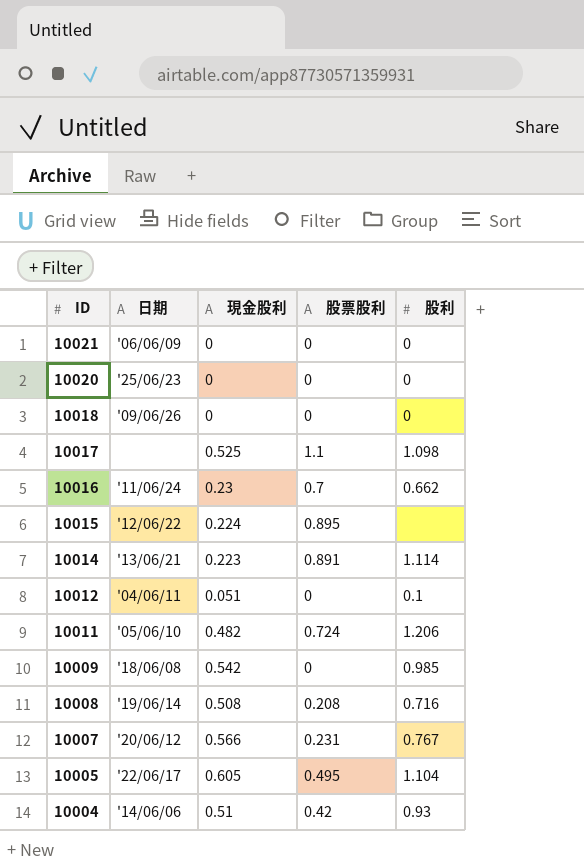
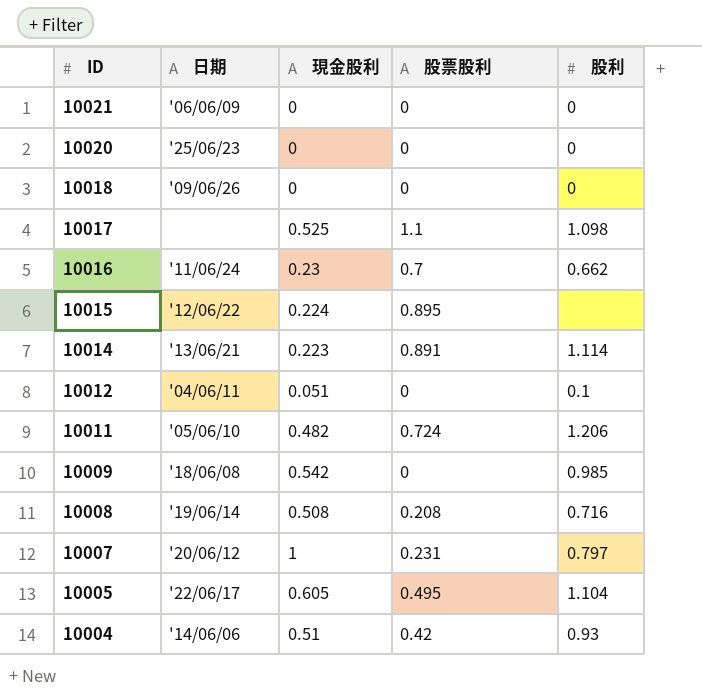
10007 | 現金股利: 0.566 -> 1
10007 | 股利: 0.767 -> 0.797

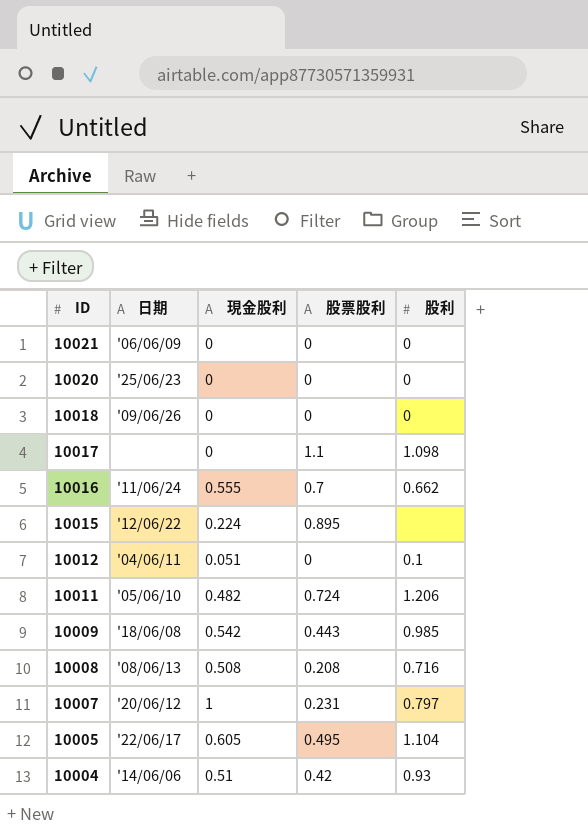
row 10014: '13/06/21 | 0.223 | 0.891 | 1.114 -> none
10017 | 現金股利: 0.525 -> 0
10016 | 現金股利: 0.23 -> 0.555
10009 | 股票股利: 0 -> 0.443
10008 | 日期: '19/06/14 -> '08/06/13

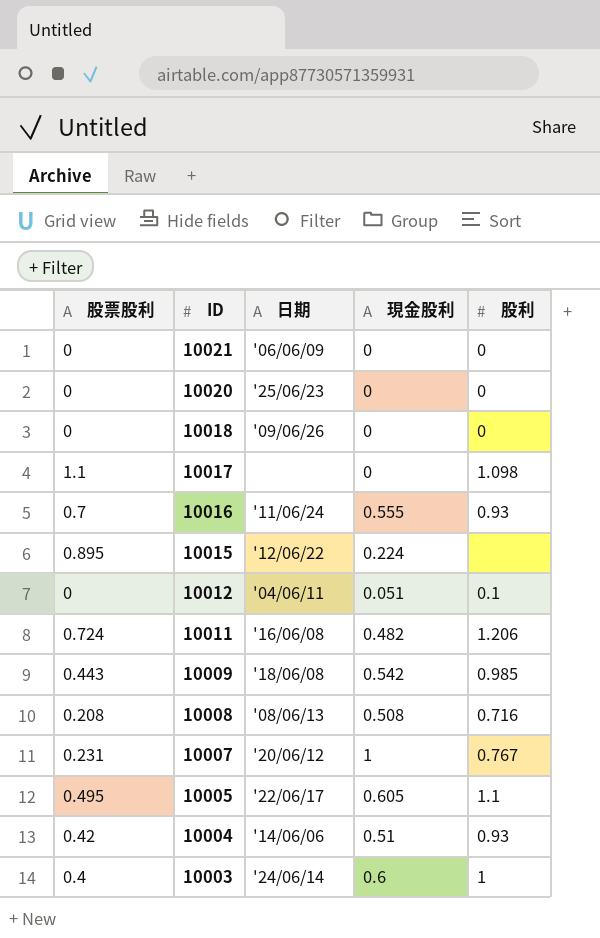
column 股票股利 | position: 4 -> 1
10016 | 股利: 0.662 -> 0.93
10011 | 日期: '05/06/10 -> '16/06/08
10007 | 股利: 0.797 -> 0.767
10005 | 股利: 1.104 -> 1.1
row 10003: none -> 0.4 | '24/06/14 | 0.6 | 1

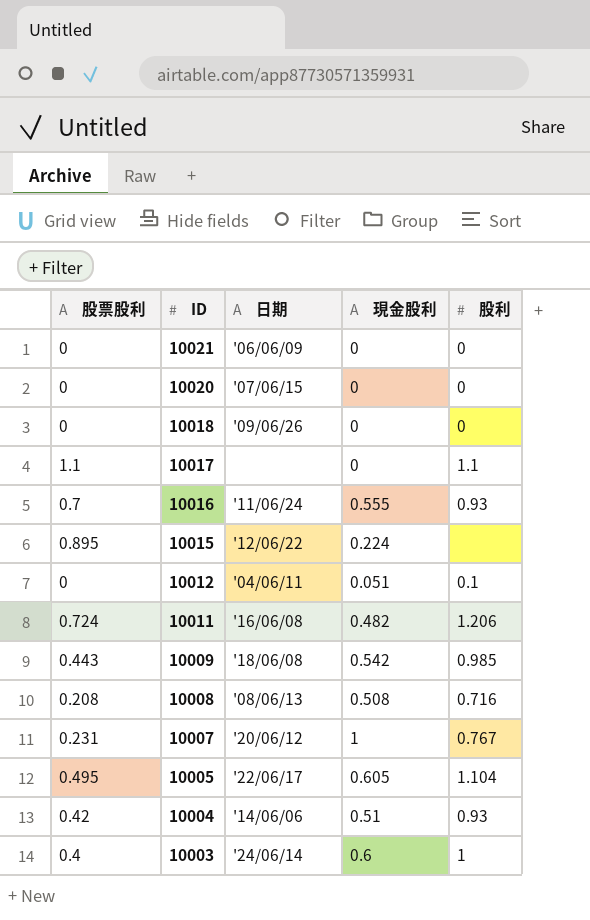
10020 | 日期: '25/06/23 -> '07/06/15
10017 | 股利: 1.098 -> 1.1
10005 | 股利: 1.1 -> 1.104

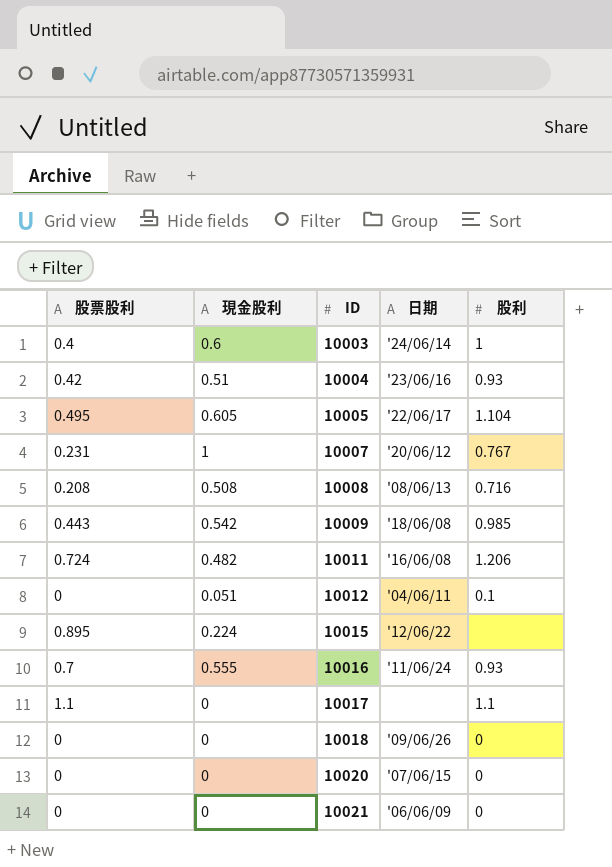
row order: ID descending -> ID ascending
column 現金股利 | position: 4 -> 2
10004 | 日期: '14/06/06 -> '23/06/16

